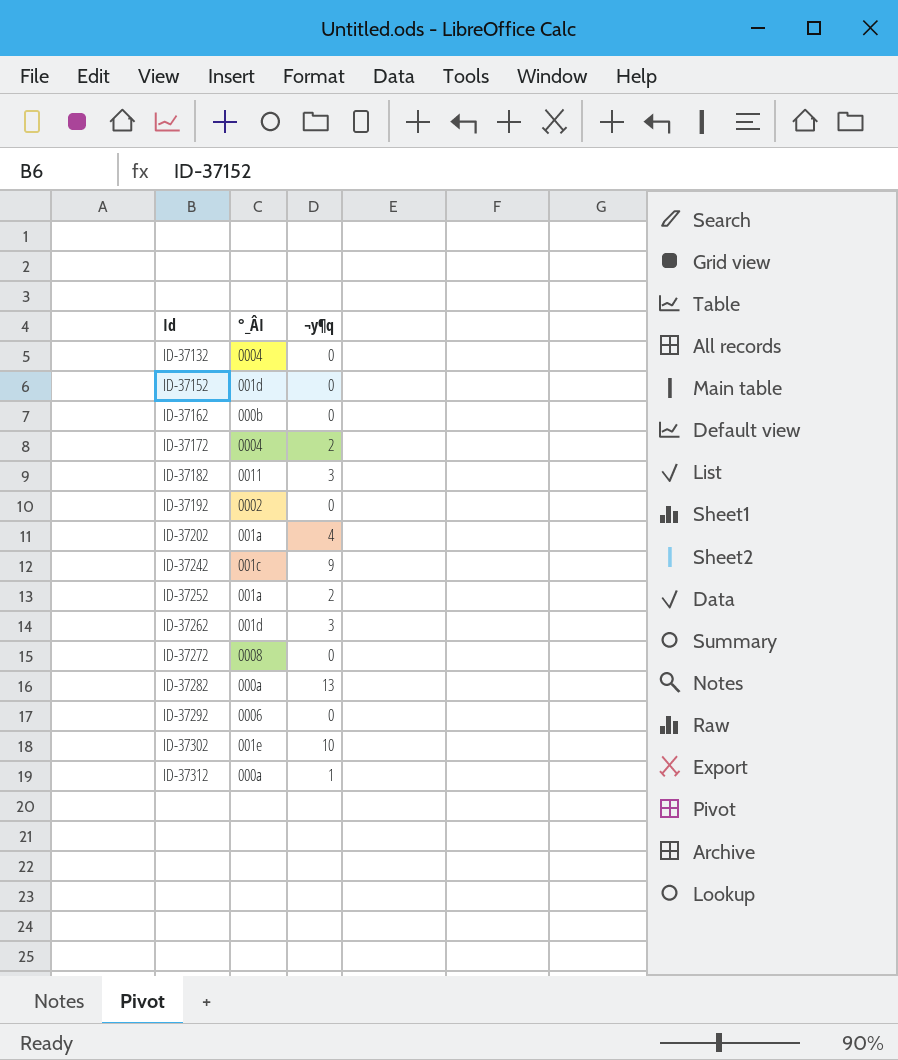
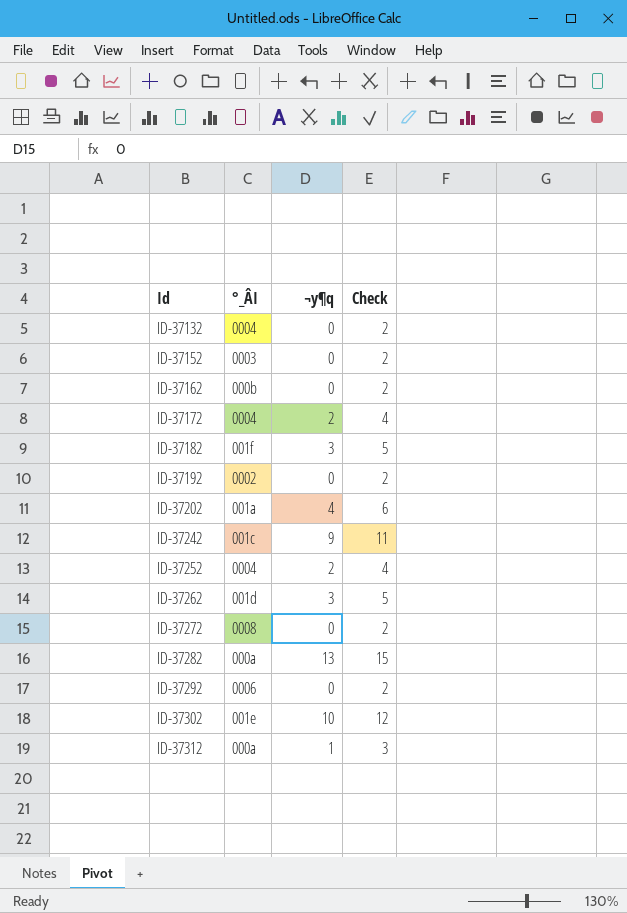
column Check | formula: none -> [¬y¶q] + 2
ID-37152 | °_ÂI: 001d -> 0003
ID-37182 | °_ÂI: 0011 -> 001f
ID-37252 | °_ÂI: 001a -> 0004

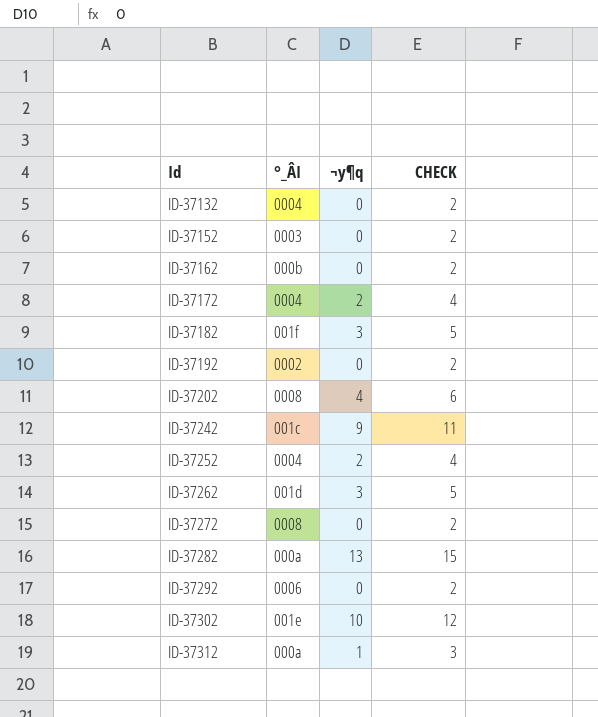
column name: Check -> CHECK
ID-37202 | °_ÂI: 001a -> 0008

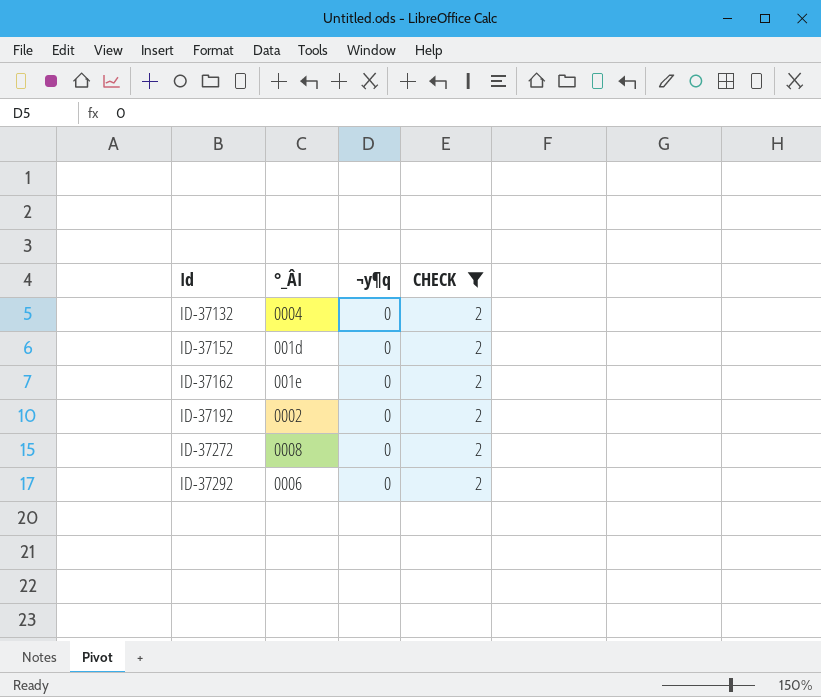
filter: none -> CHECK = 2
ID-37152 | °_ÂI: 0003 -> 001d
ID-37162 | °_ÂI: 000b -> 001e

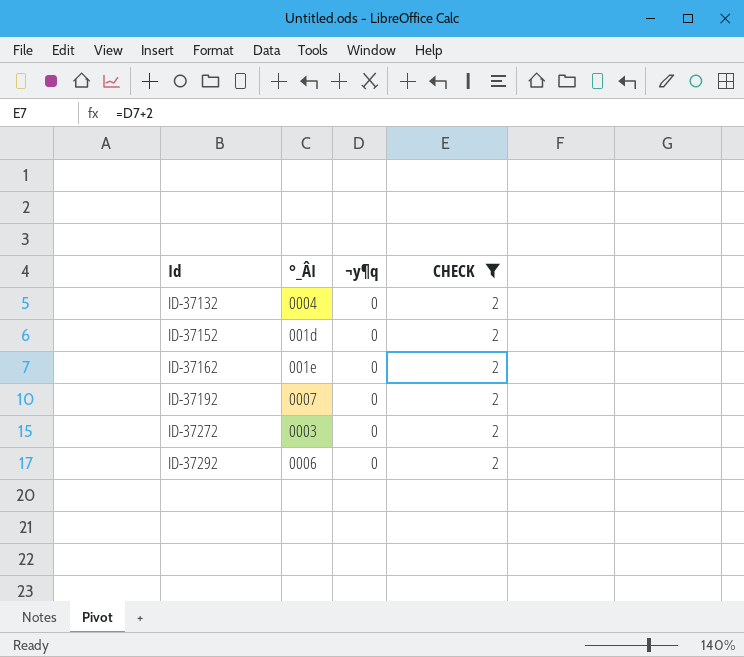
ID-37192 | °_ÂI: 0002 -> 0007
ID-37272 | °_ÂI: 0008 -> 0003

